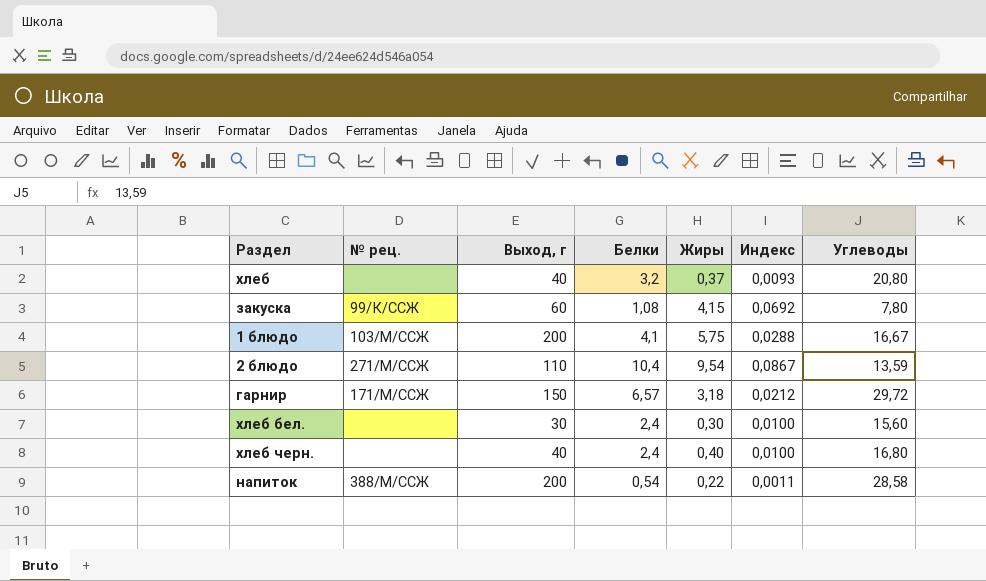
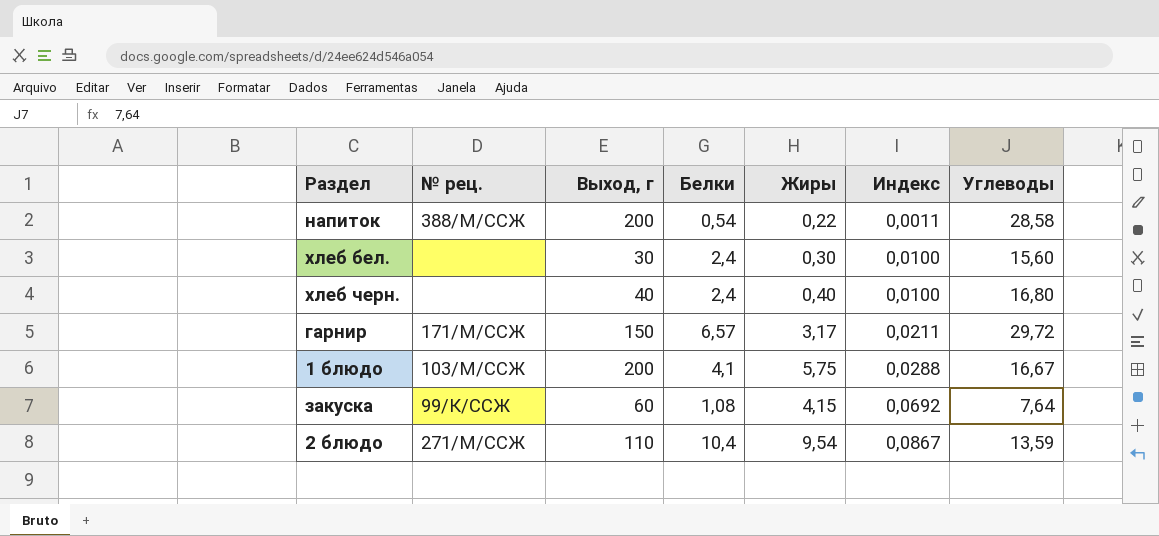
row order: none -> Индекс ascending
row хлеб: none | 40 | 3,2 | 0,37 | 0,0093 | 20,80 -> none
гарнир | Жиры: 3,18 -> 3,17
гарнир | Индекс: 0,0212 -> 0,0211
закуска | Углеводы: 7,80 -> 7,64

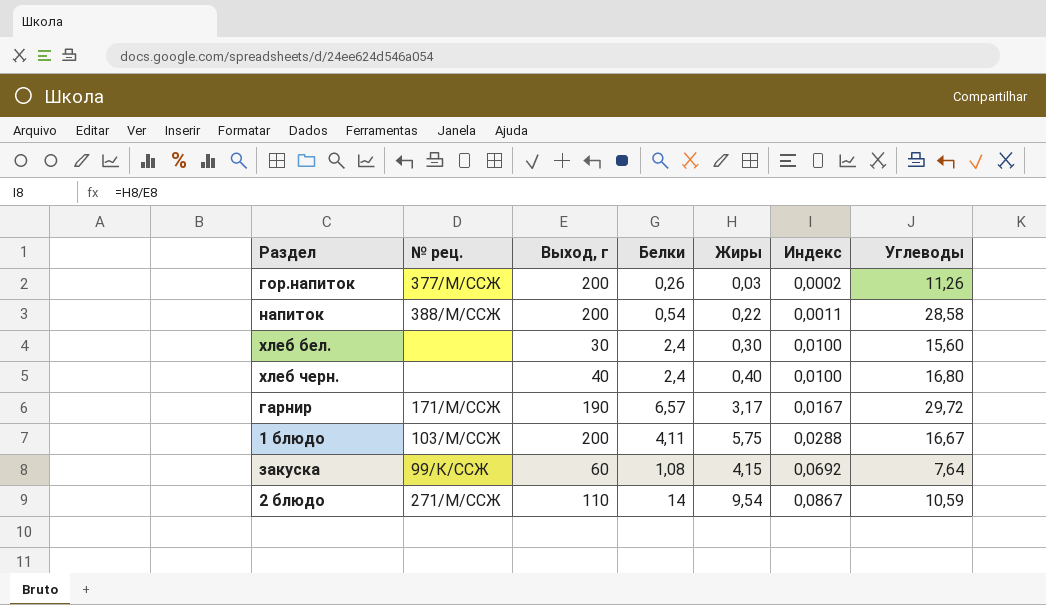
row гор.напиток: none -> 377/М/ССЖ | 200 | 0,26 | 0,03 | 0,0002 | 11,26
гарнир | Выход, г: 150 -> 190
гарнир | Индекс: 0,0211 -> 0,0167
1 блюдо | Белки: 4,1 -> 4,11
2 блюдо | Белки: 10,4 -> 14
2 блюдо | Углеводы: 13,59 -> 10,59

